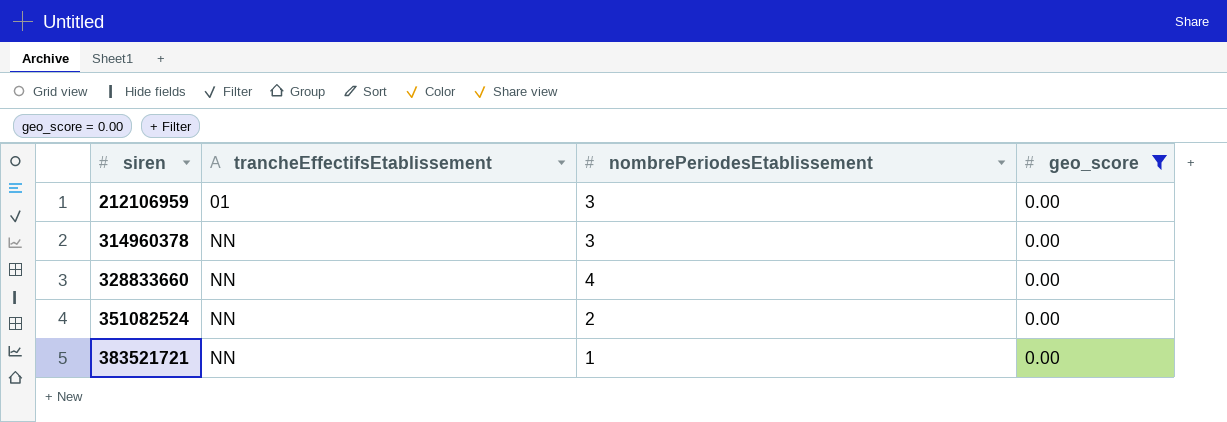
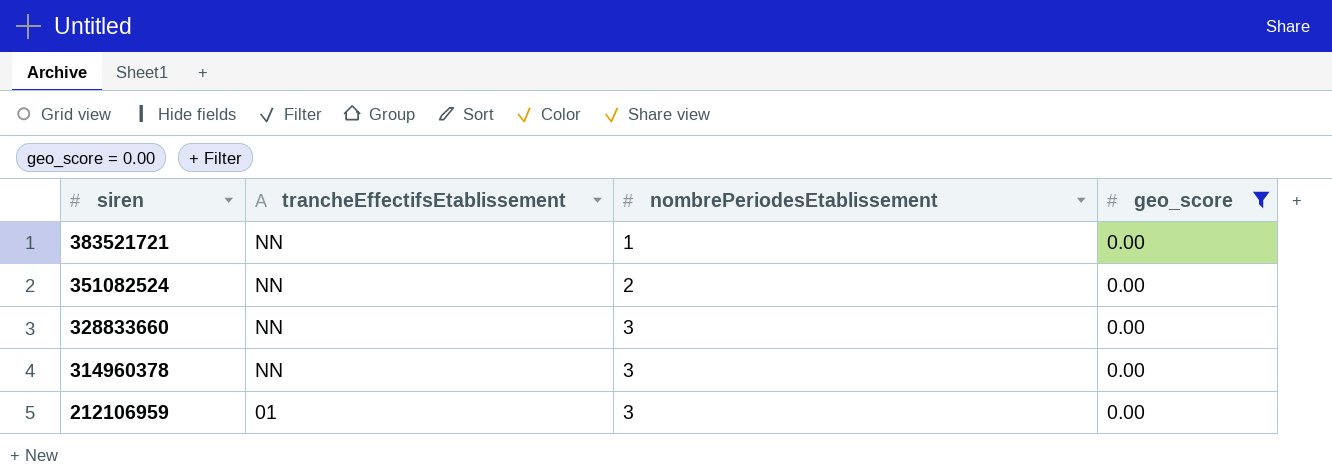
row order: siren ascending -> siren descending
328833660 | nombrePeriodesEtablissement: 4 -> 3

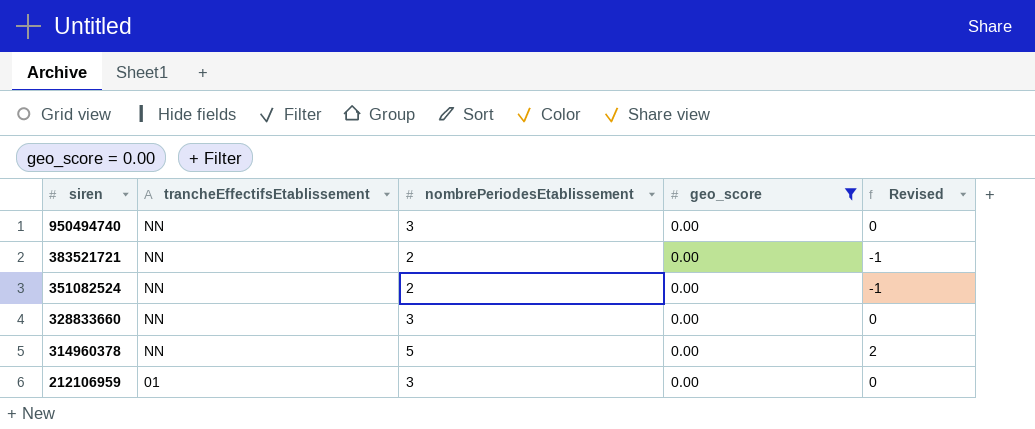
column Revised | formula: none -> [nombrePeriodesEtablissement] - 3
row 950494740: none -> NN | 3 | 0.00 | 0
383521721 | nombrePeriodesEtablissement: 1 -> 2
314960378 | nombrePeriodesEtablissement: 3 -> 5

